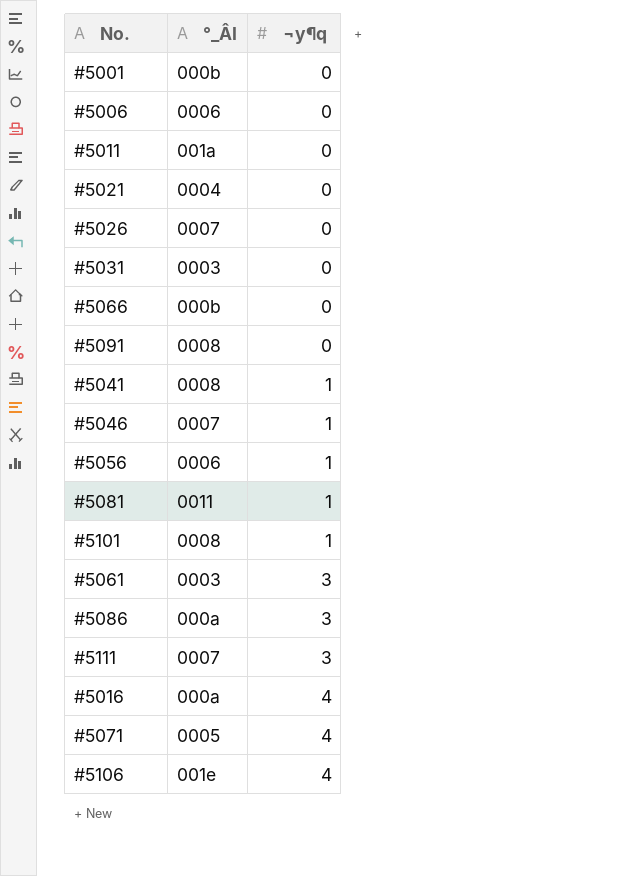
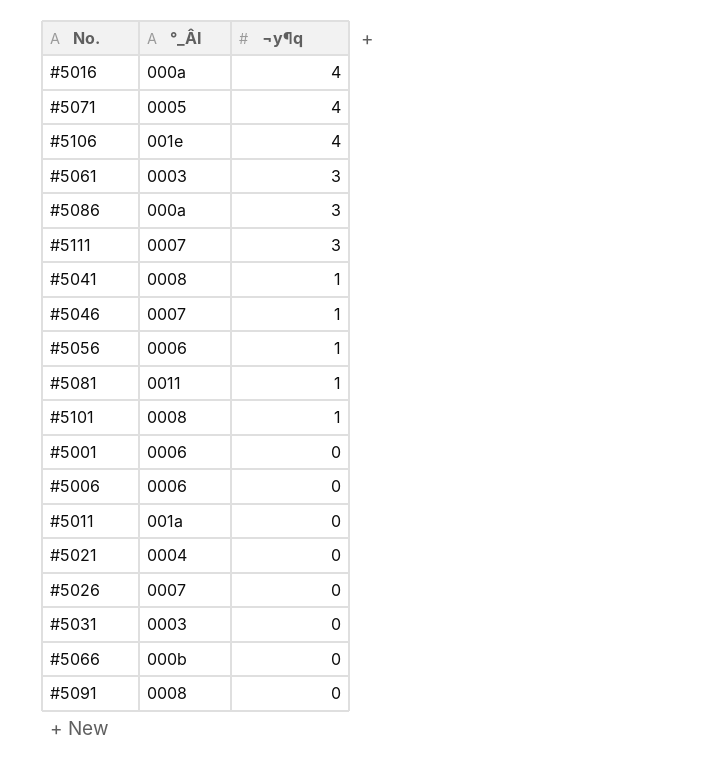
row order: ¬y¶q ascending -> ¬y¶q descending
#5001 | °_ÂI: 000b -> 0006

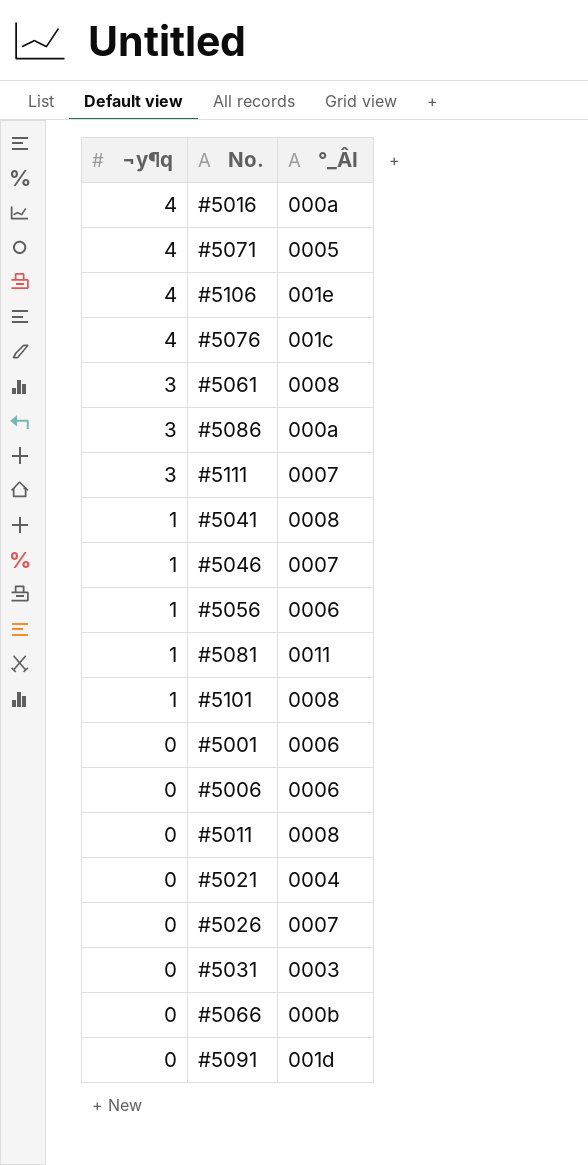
column ¬y¶q | position: 3 -> 1
row #5076: none -> 4 | 001c
#5061 | °_ÂI: 0003 -> 0008
#5011 | °_ÂI: 001a -> 0008
#5091 | °_ÂI: 0008 -> 001d

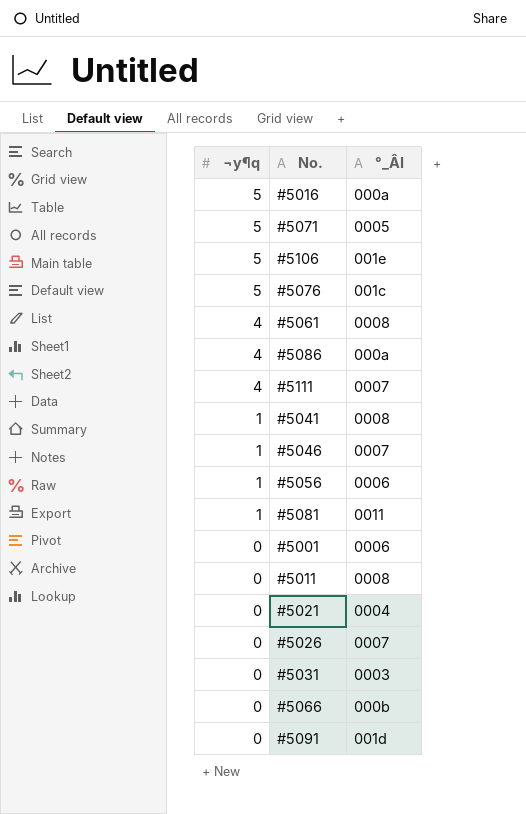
row #5101: 1 | 0008 -> none
row #5006: 0 | 0006 -> none
#5016 | ¬y¶q: 4 -> 5
#5071 | ¬y¶q: 4 -> 5
#5106 | ¬y¶q: 4 -> 5
#5076 | ¬y¶q: 4 -> 5
#5061 | ¬y¶q: 3 -> 4
#5086 | ¬y¶q: 3 -> 4
#5111 | ¬y¶q: 3 -> 4

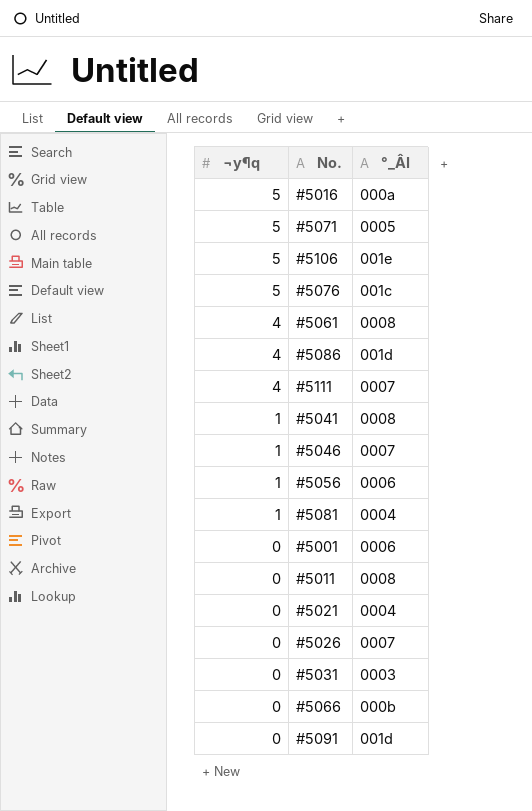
#5086 | °_ÂI: 000a -> 001d
#5081 | °_ÂI: 0011 -> 0004

